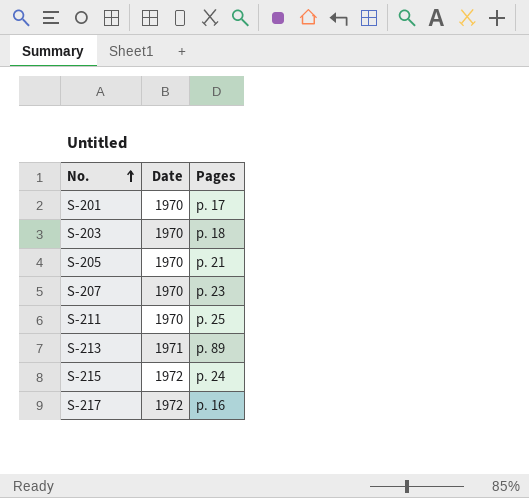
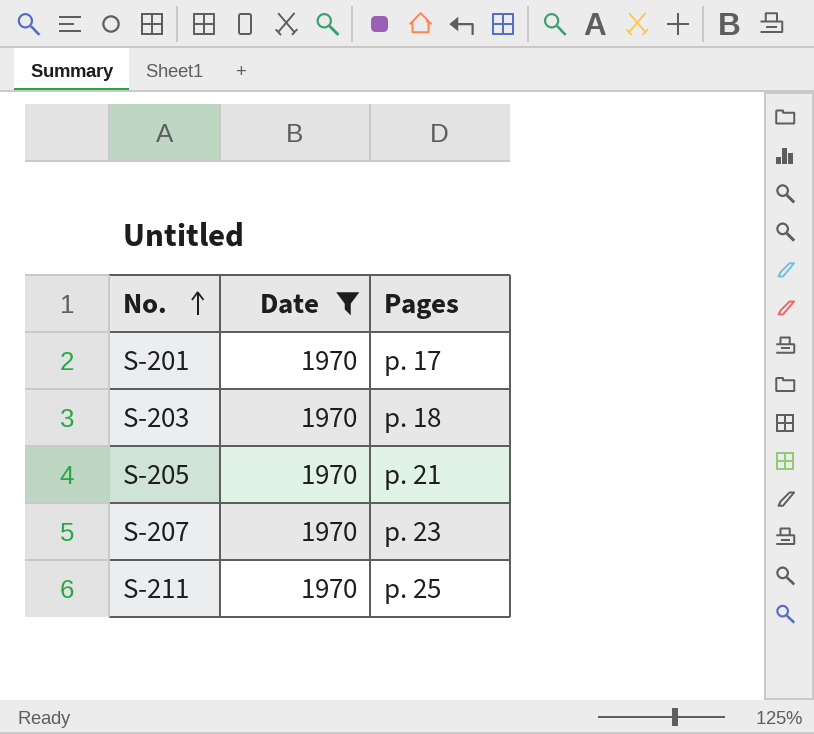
filter: none -> Date = 1970

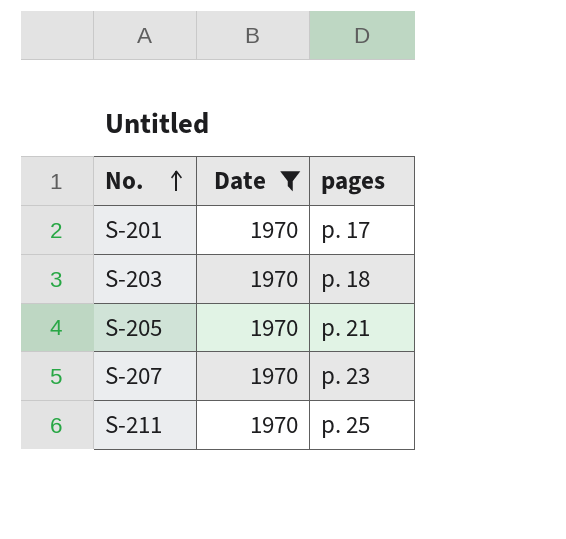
column name: Pages -> pages

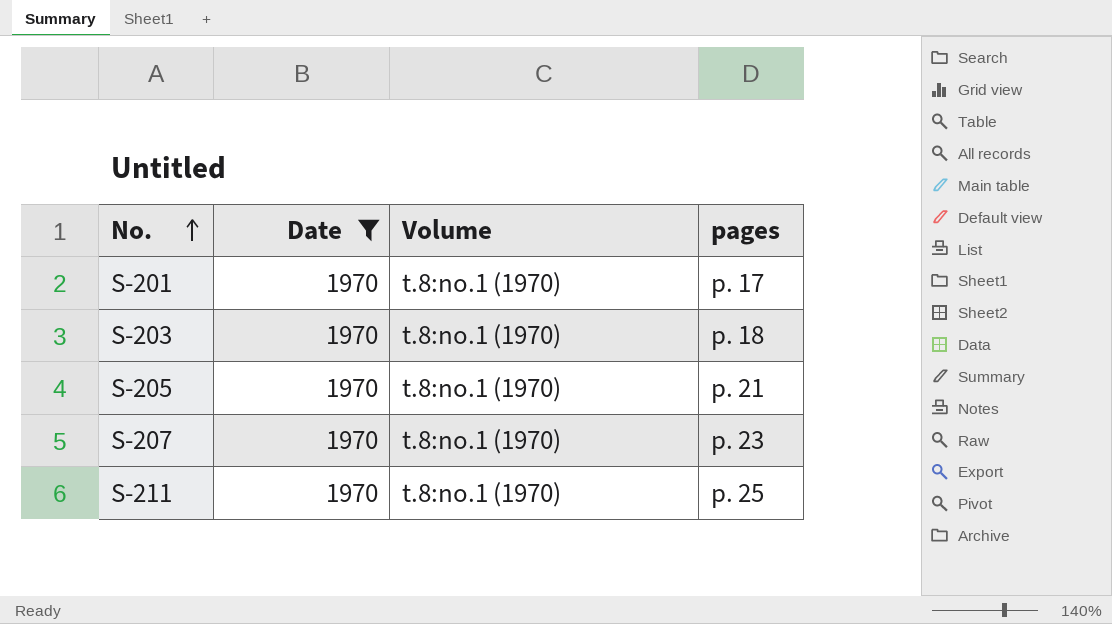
column Volume | position: none -> 3

